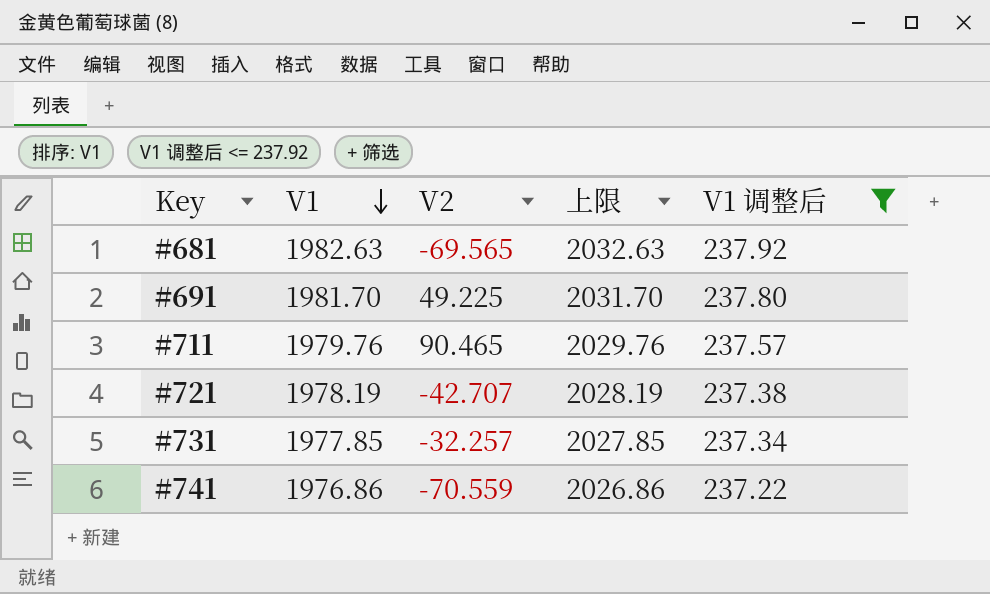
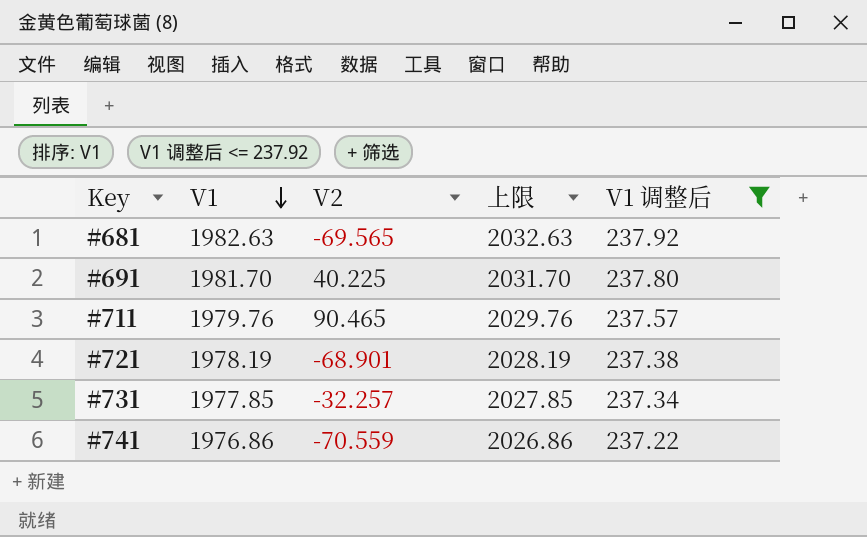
#691 | V2: 49.225 -> 40.225
#721 | V2: -42.707 -> -68.901

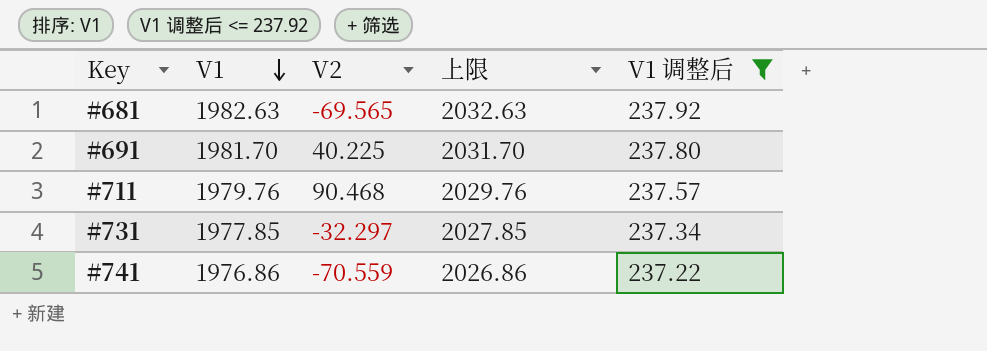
row #721: 1978.19 | -68.901 | 2028.19 | 237.38 -> none
#711 | V2: 90.465 -> 90.468
#731 | V2: -32.257 -> -32.297

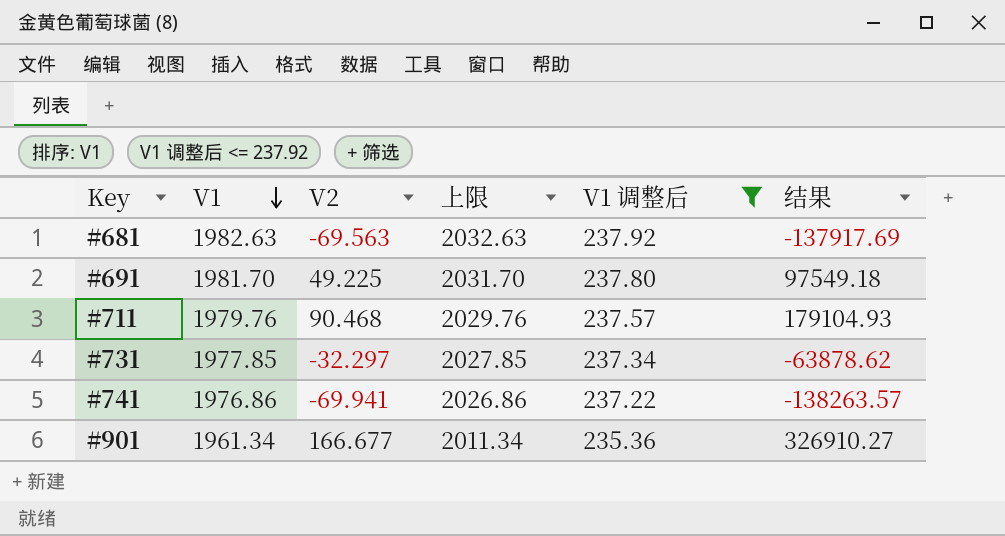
column 结果 | formula: none -> [V1] * [V2]
#681 | V2: -69.565 -> -69.563
#691 | V2: 40.225 -> 49.225
#741 | V2: -70.559 -> -69.941
row #901: none -> 1961.34 | 166.677 | 2011.34 | 235.36 | 326910.27

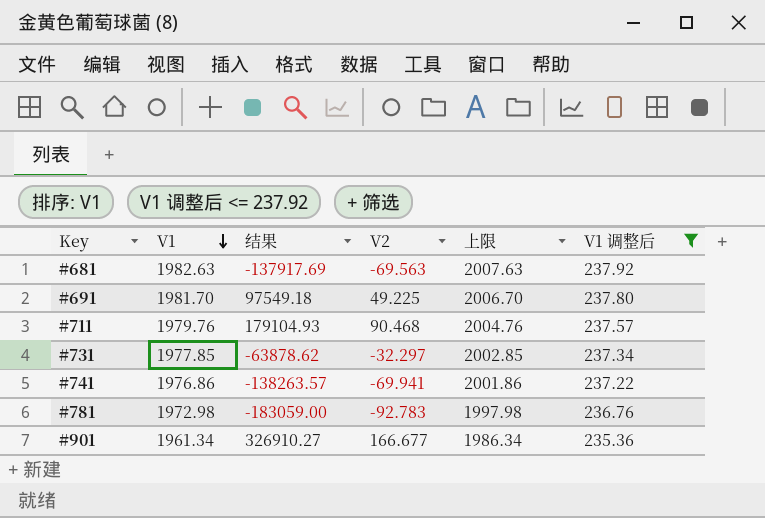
column 结果 | position: 6 -> 3
column 上限 | formula: [V1] + 50 -> [V1] + 25
row #781: none -> 1972.98 | -183059.00 | -92.783 | 1997.98 | 236.76

